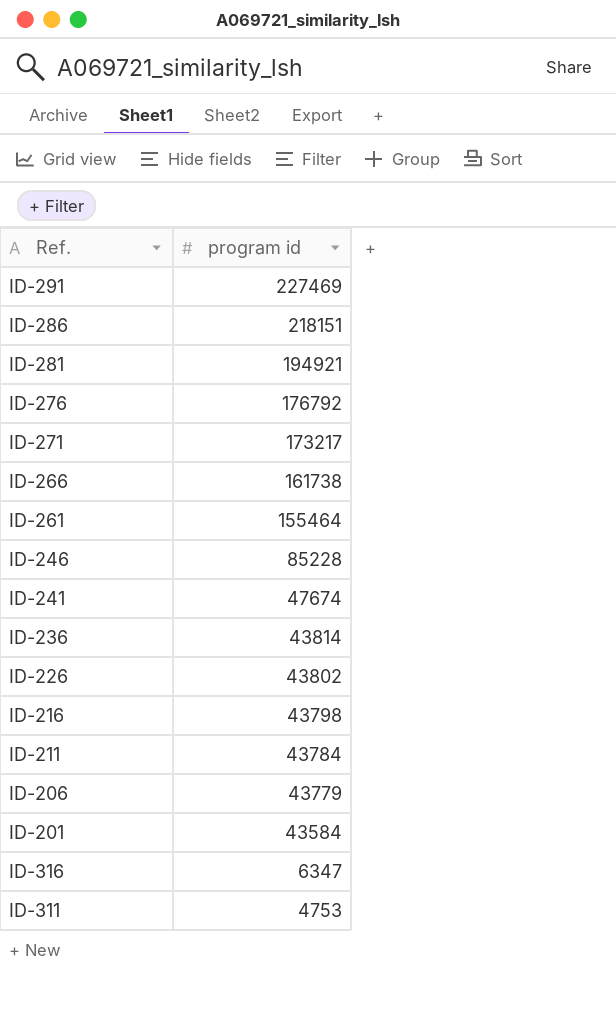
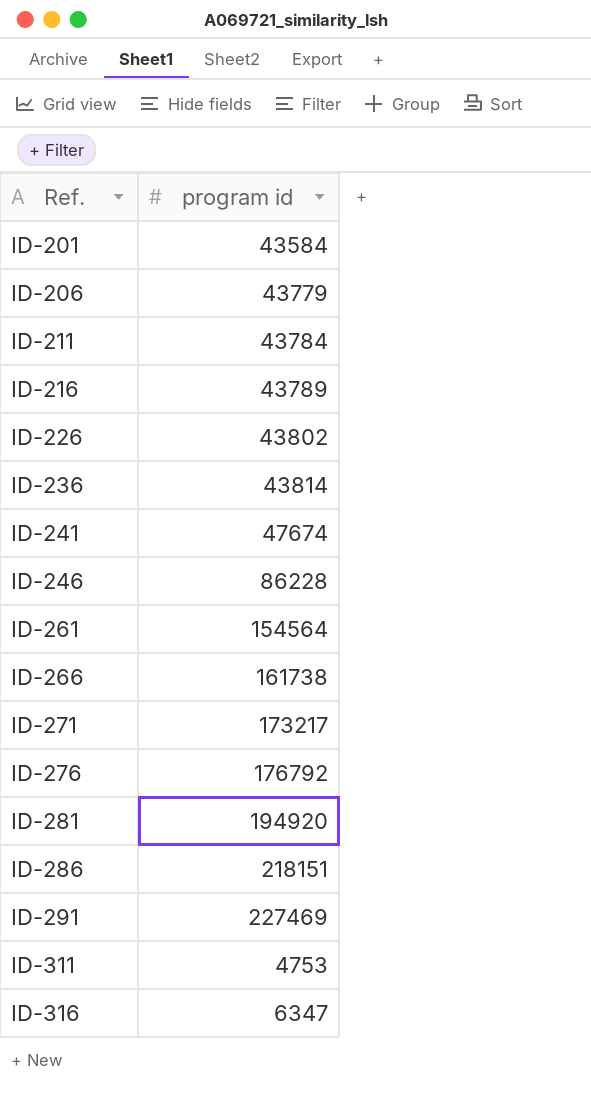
row order: program id descending -> Ref. ascending
ID-216 | program id: 43798 -> 43789
ID-246 | program id: 85228 -> 86228
ID-261 | program id: 155464 -> 154564
ID-281 | program id: 194921 -> 194920

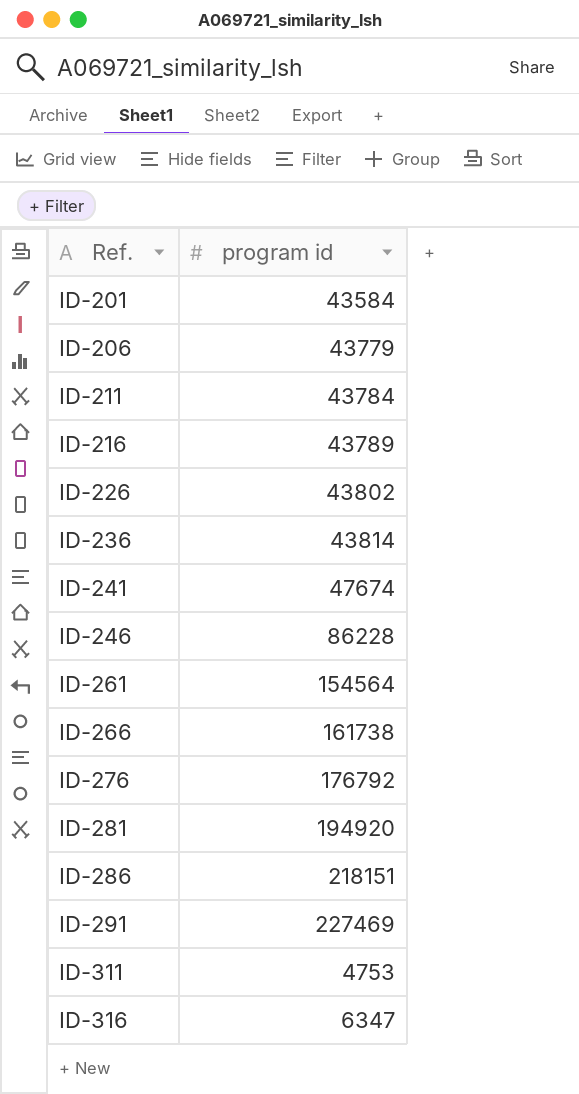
row ID-271: 173217 -> none

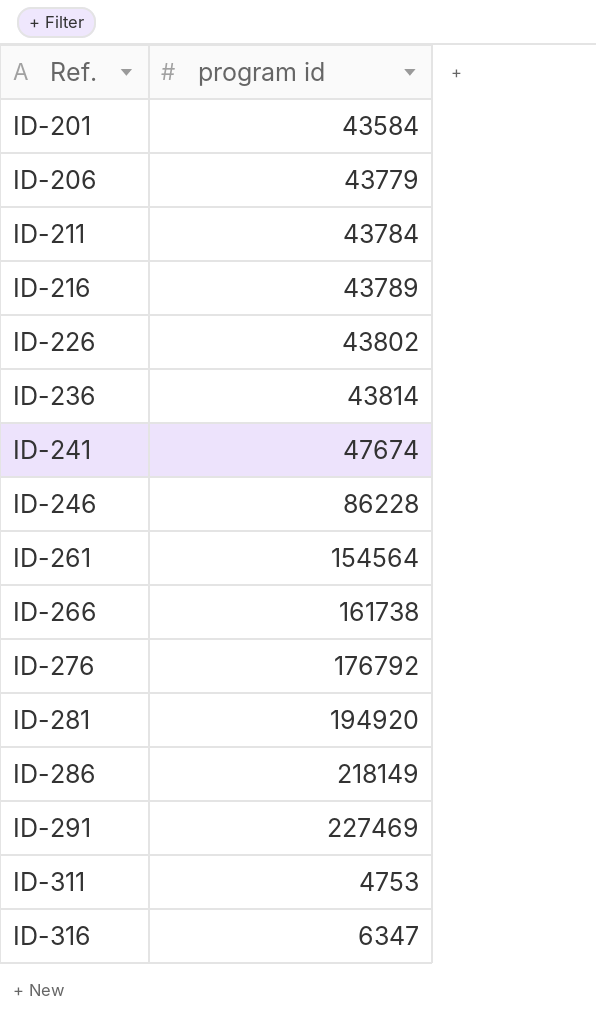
ID-286 | program id: 218151 -> 218149

